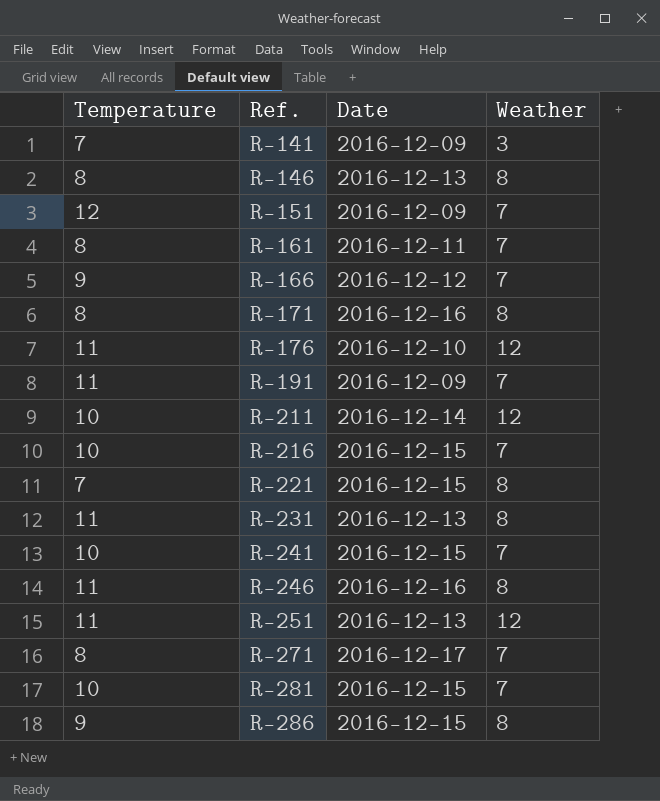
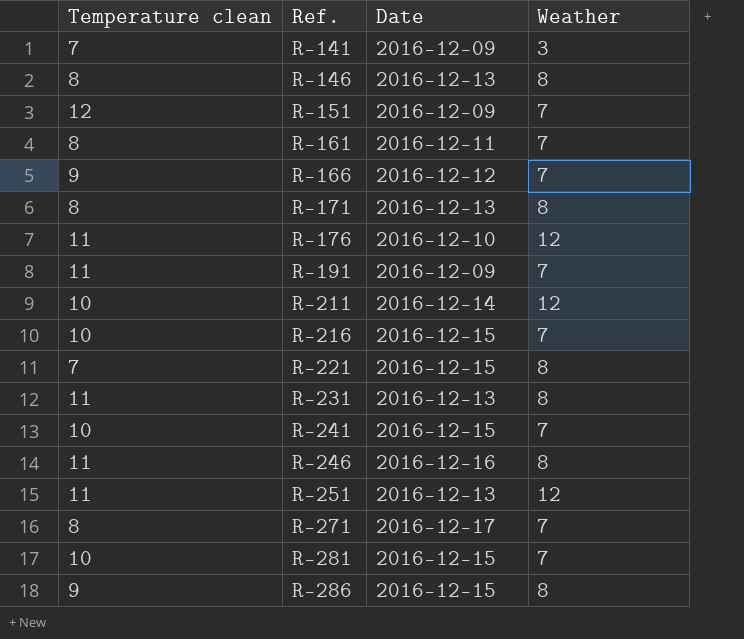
column name: Temperature -> Temperature clean
R-171 | Date: 2016-12-16 -> 2016-12-13

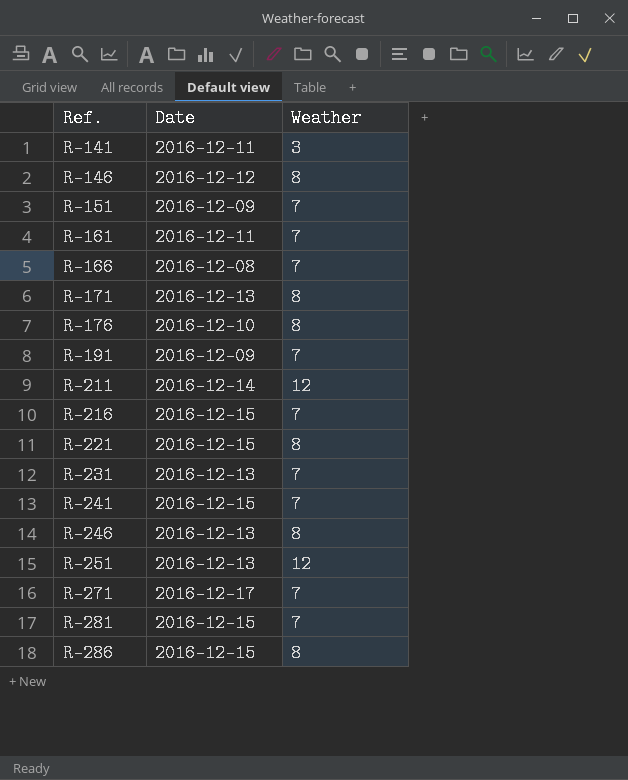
column Temperature clean | position: 1 -> none
R-141 | Date: 2016-12-09 -> 2016-12-11
R-146 | Date: 2016-12-13 -> 2016-12-12
R-166 | Date: 2016-12-12 -> 2016-12-08
R-176 | Weather: 12 -> 8
R-231 | Weather: 8 -> 7
R-246 | Date: 2016-12-16 -> 2016-12-13

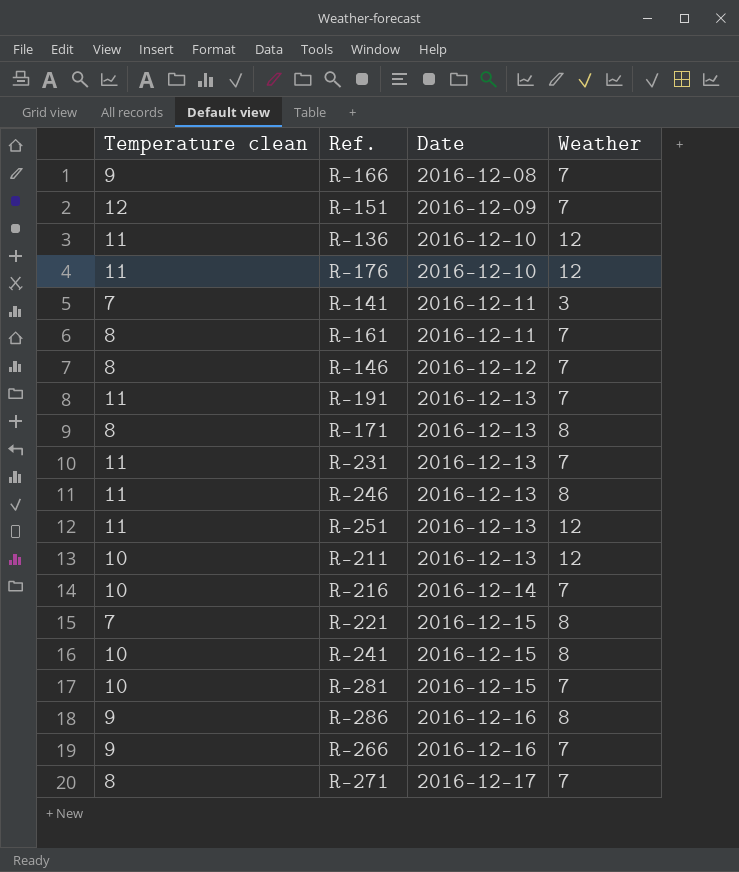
row order: Ref. ascending -> Date ascending
column Temperature clean | position: none -> 1
row R-136: none -> 11 | 2016-12-10 | 12
R-176 | Weather: 8 -> 12
R-146 | Weather: 8 -> 7
R-191 | Date: 2016-12-09 -> 2016-12-13
R-211 | Date: 2016-12-14 -> 2016-12-13
R-216 | Date: 2016-12-15 -> 2016-12-14
R-241 | Weather: 7 -> 8
R-286 | Date: 2016-12-15 -> 2016-12-16
row R-266: none -> 9 | 2016-12-16 | 7

